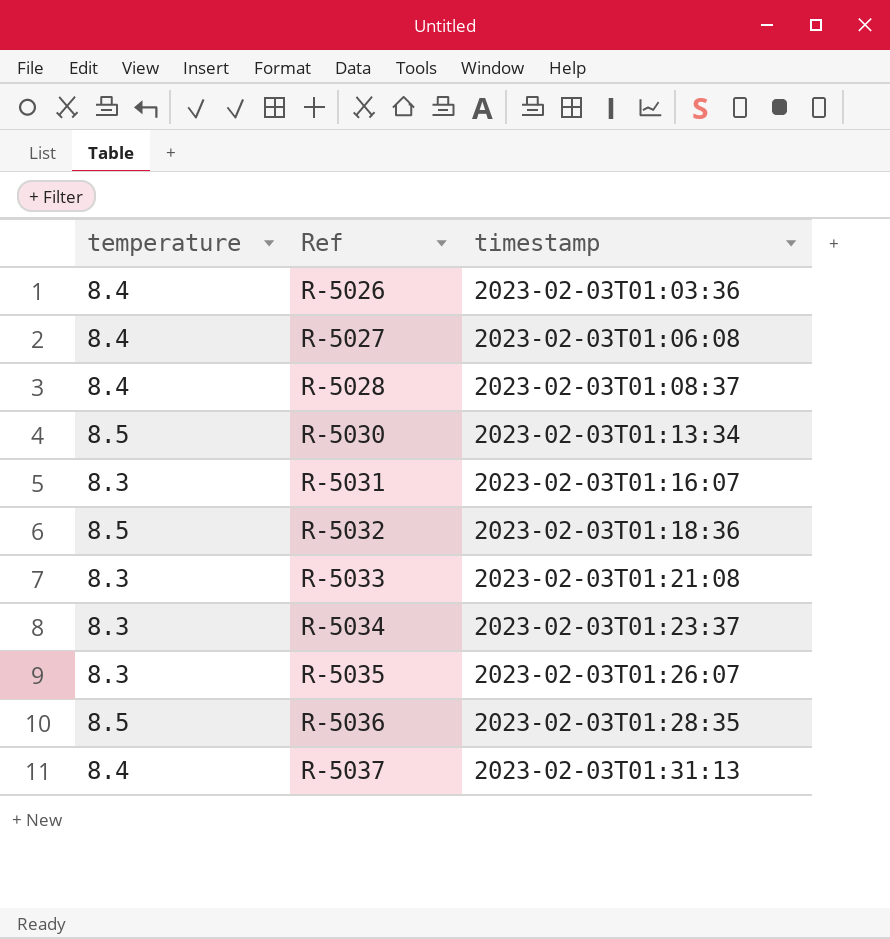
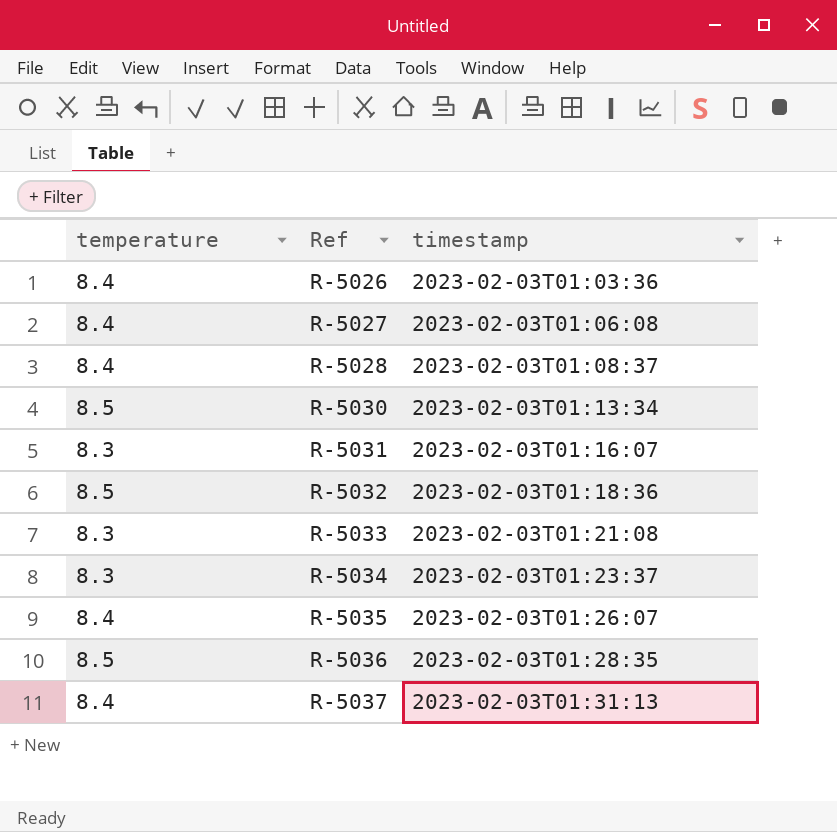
R-5035 | temperature: 8.3 -> 8.4

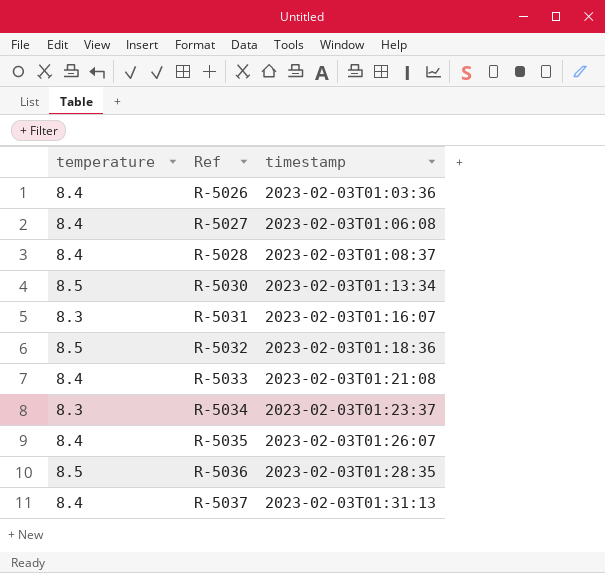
R-5033 | temperature: 8.3 -> 8.4

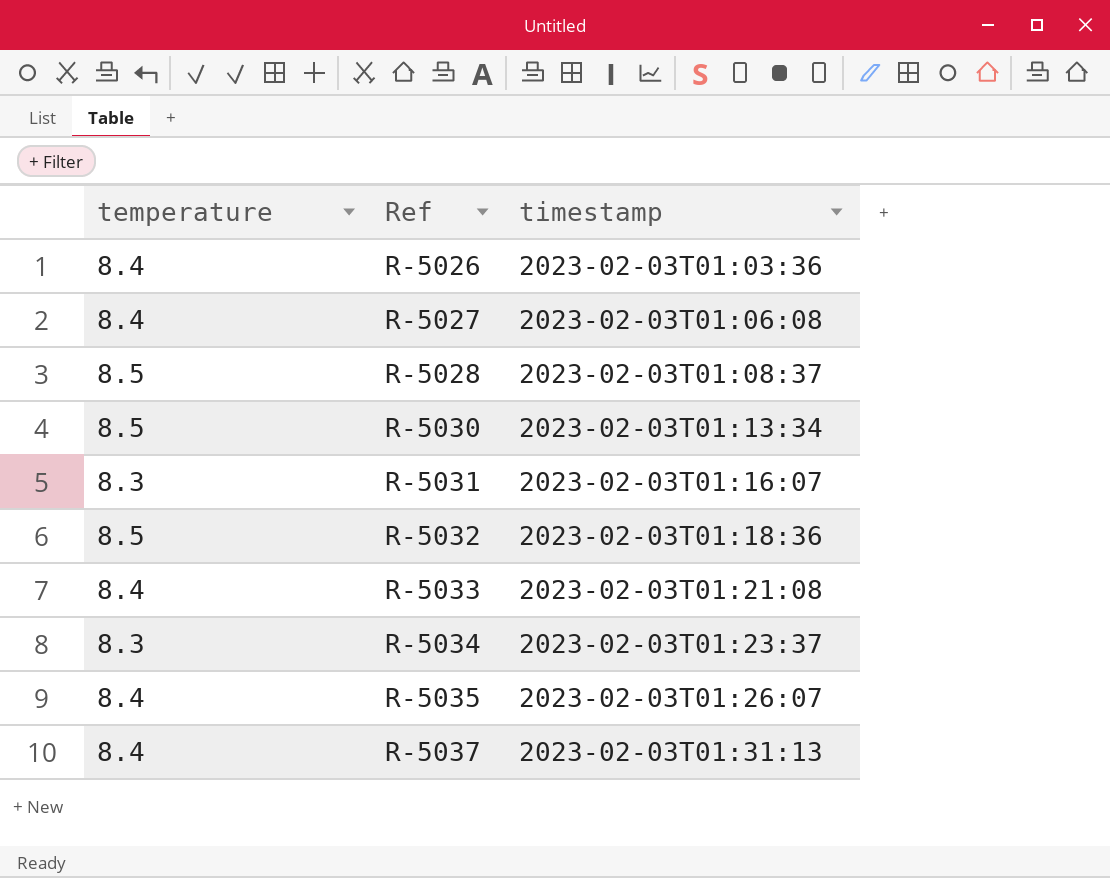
row R-5036: 8.5 | 2023-02-03T01:28:35 -> none
R-5028 | temperature: 8.4 -> 8.5

